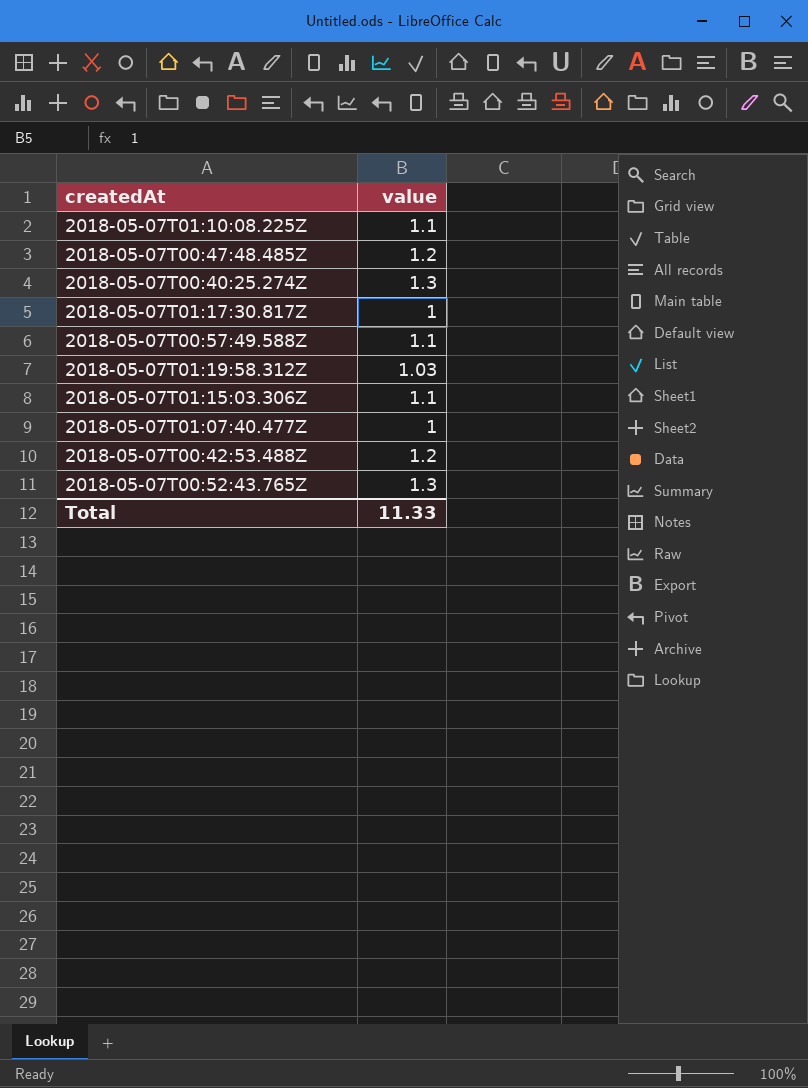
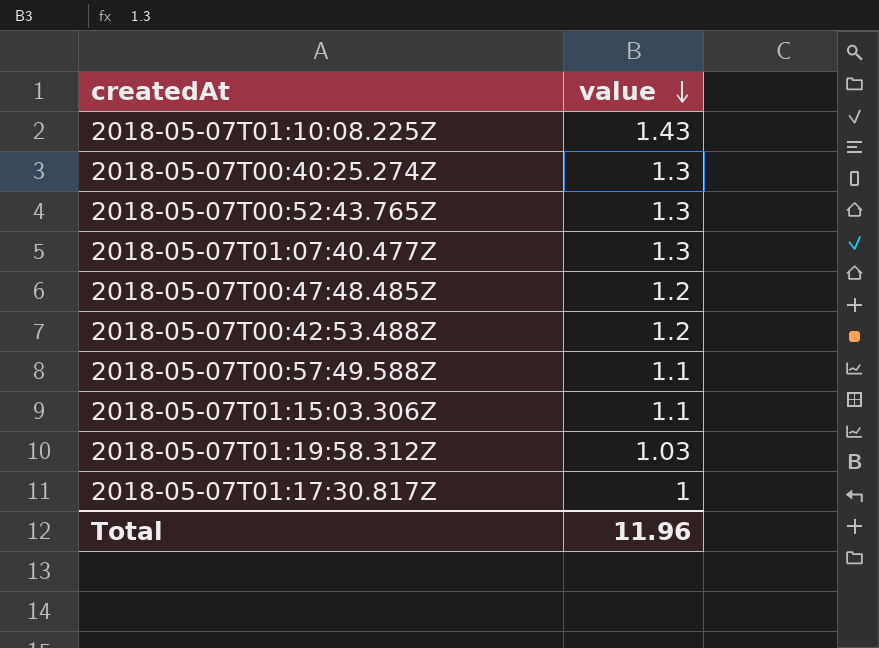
row order: none -> value descending
2018-05-07T01:10:08.225Z | value: 1.1 -> 1.43
2018-05-07T01:07:40.477Z | value: 1 -> 1.3
Total | value: 11.33 -> 11.96

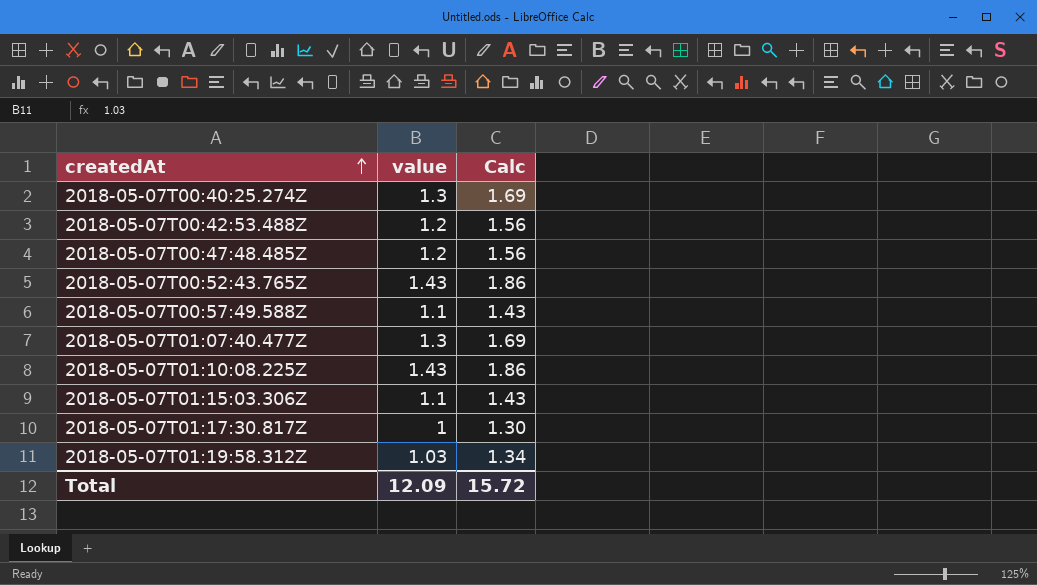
row order: value descending -> createdAt ascending
column Calc | formula: none -> [value] * 1.3
2018-05-07T00:52:43.765Z | value: 1.3 -> 1.43
Total | value: 11.96 -> 12.09

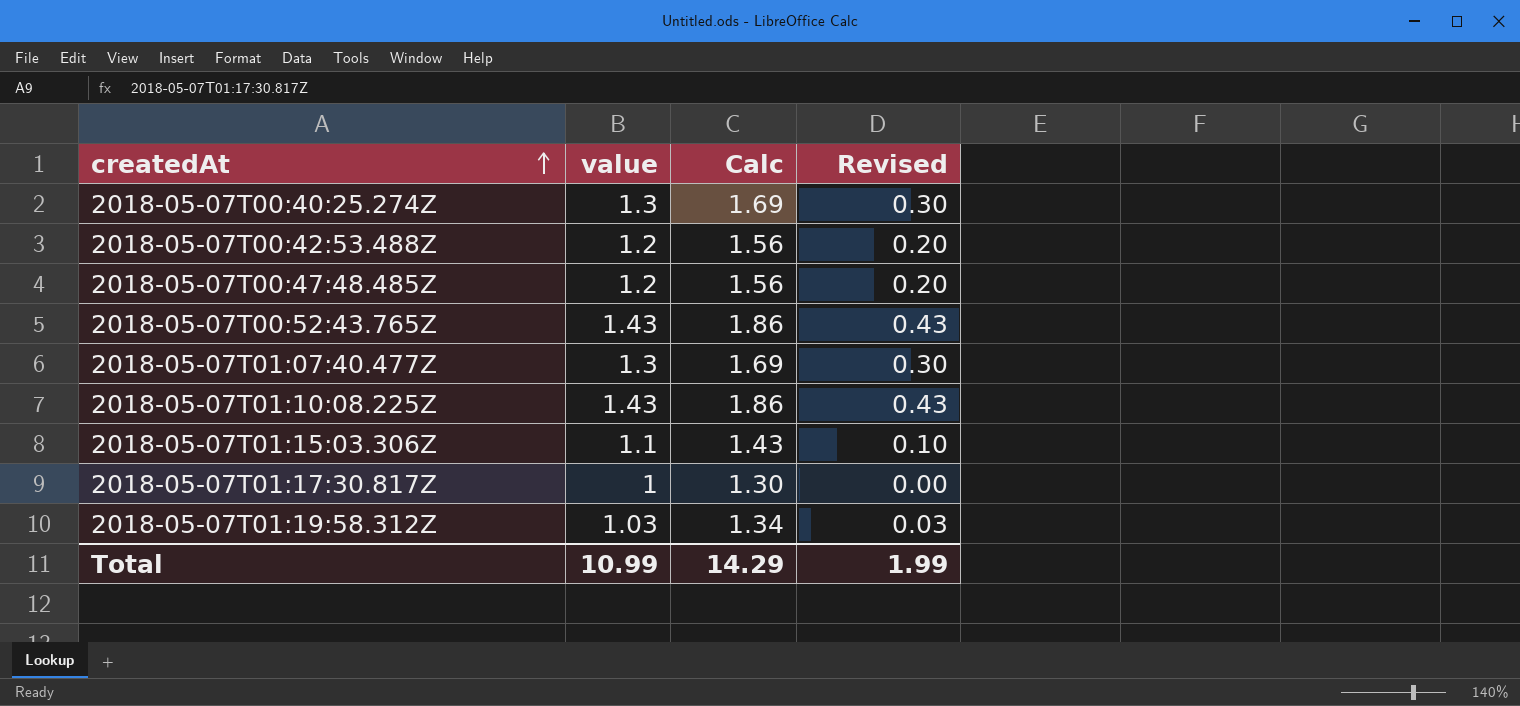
column Revised | formula: none -> [value] - 1
row 2018-05-07T00:57:49.588Z: 1.1 | 1.43 -> none
Total | value: 12.09 -> 10.99
Total | Calc: 15.72 -> 14.29

